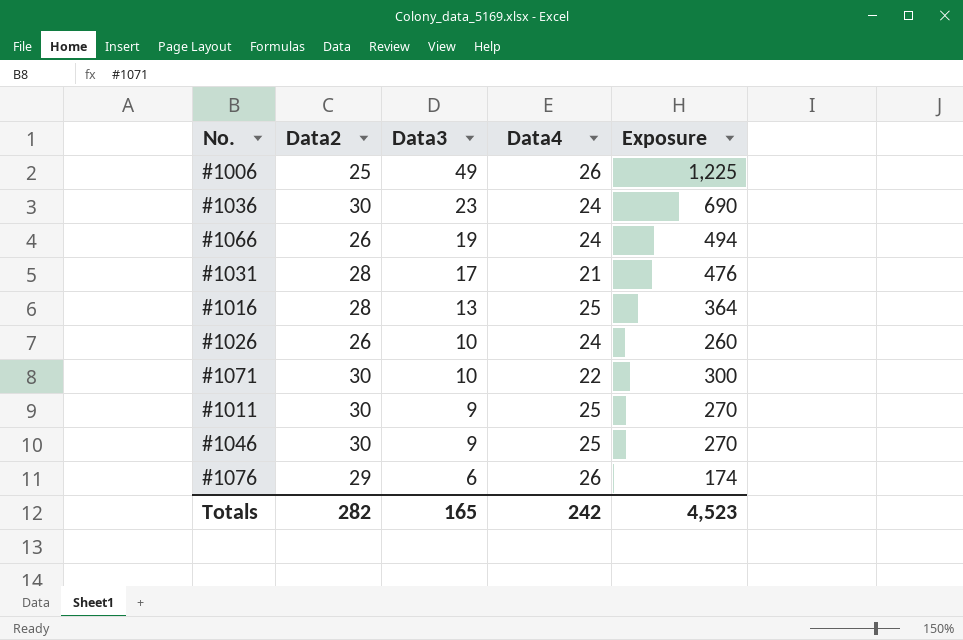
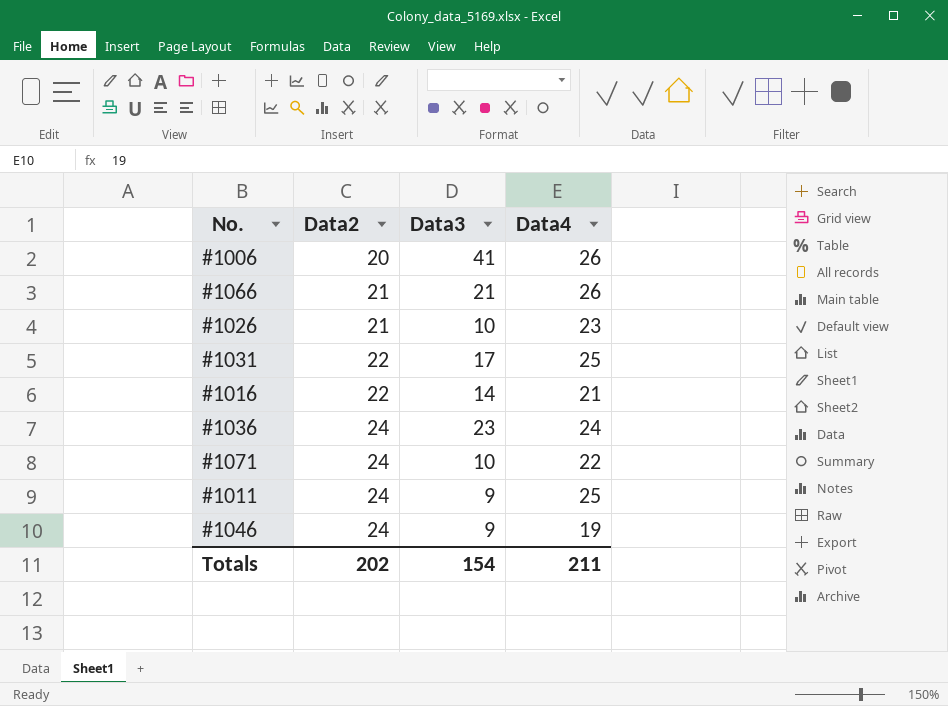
row order: Data3 descending -> Data2 ascending
column Exposure | formula: [Data2] * [Data3] -> none
row #1076: 29 | 6 | 26 | 174 -> none
#1006 | Data2: 25 -> 20
#1006 | Data3: 49 -> 41
#1066 | Data2: 26 -> 21
#1066 | Data3: 19 -> 21
#1066 | Data4: 24 -> 26
#1026 | Data2: 26 -> 21
#1026 | Data4: 24 -> 23
#1031 | Data2: 28 -> 22
#1031 | Data4: 21 -> 25
#1016 | Data2: 28 -> 22
#1016 | Data3: 13 -> 14
#1016 | Data4: 25 -> 21
#1036 | Data2: 30 -> 24
#1071 | Data2: 30 -> 24
#1011 | Data2: 30 -> 24
#1046 | Data2: 30 -> 24
#1046 | Data4: 25 -> 19
Totals | Data2: 282 -> 202
Totals | Data3: 165 -> 154
Totals | Data4: 242 -> 211

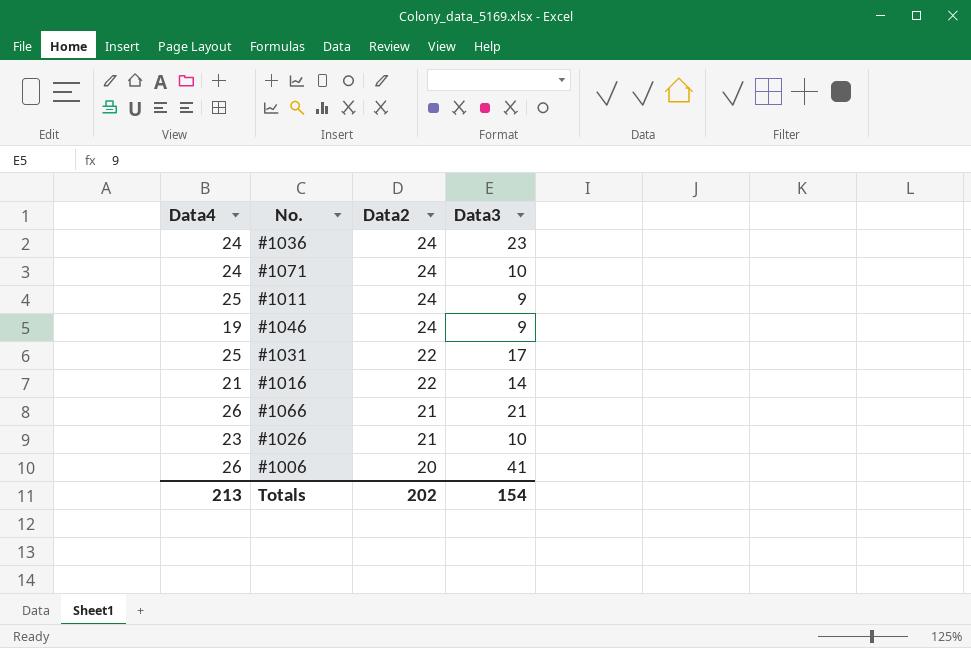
row order: Data2 ascending -> Data2 descending
column Data4 | position: 4 -> 1
#1071 | Data4: 22 -> 24
Totals | Data4: 211 -> 213

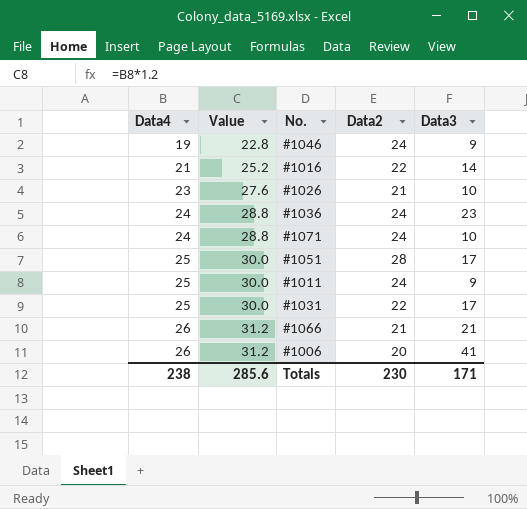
row order: Data2 descending -> Data4 ascending
column Value | formula: none -> [Data4] * 1.2
row #1051: none -> 25 | 30.0 | 28 | 17
Totals | Data4: 213 -> 238
Totals | Data2: 202 -> 230
Totals | Data3: 154 -> 171

